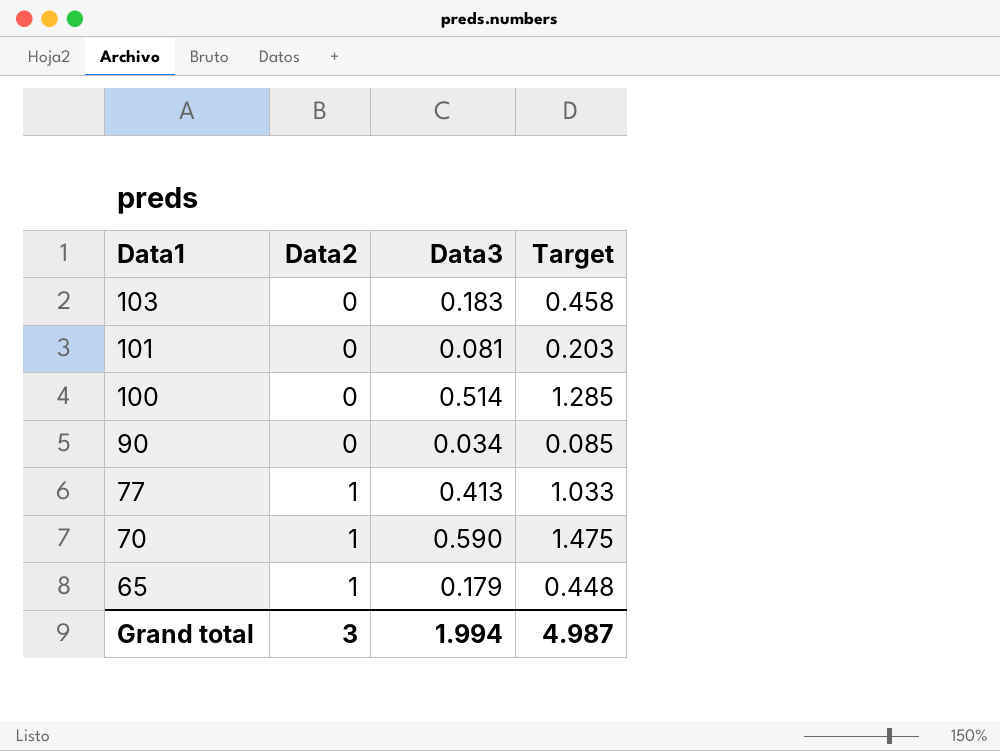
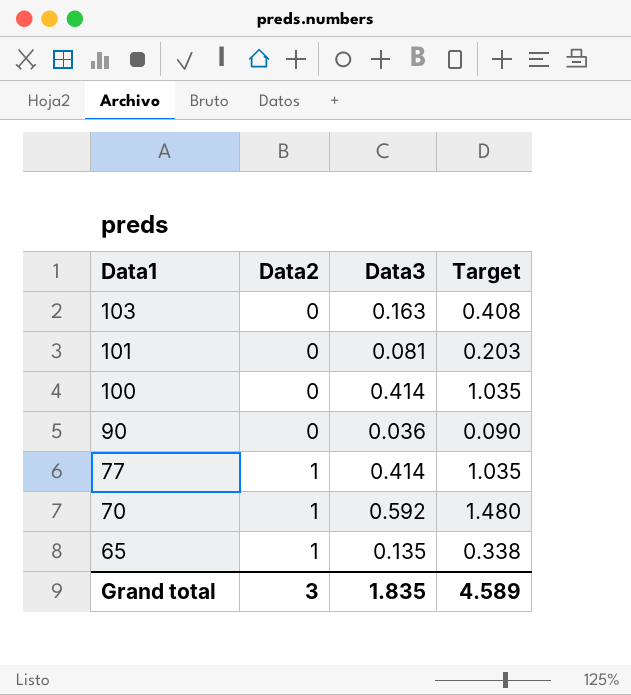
103 | Data3: 0.183 -> 0.163
103 | Target: 0.458 -> 0.408
100 | Data3: 0.514 -> 0.414
100 | Target: 1.285 -> 1.035
90 | Data3: 0.034 -> 0.036
90 | Target: 0.085 -> 0.090
77 | Data3: 0.413 -> 0.414
77 | Target: 1.033 -> 1.035
70 | Data3: 0.590 -> 0.592
70 | Target: 1.475 -> 1.480
65 | Data3: 0.179 -> 0.135
65 | Target: 0.448 -> 0.338
Grand total | Data3: 1.994 -> 1.835
Grand total | Target: 4.987 -> 4.589

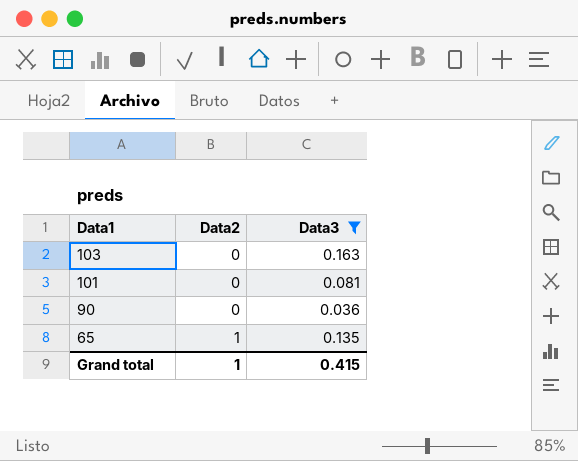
filter: none -> Data3 <= 0.163
column Target | formula: [Data3] * 2.5 -> none
Grand total | Data2: 3 -> 1
Grand total | Data3: 1.835 -> 0.415

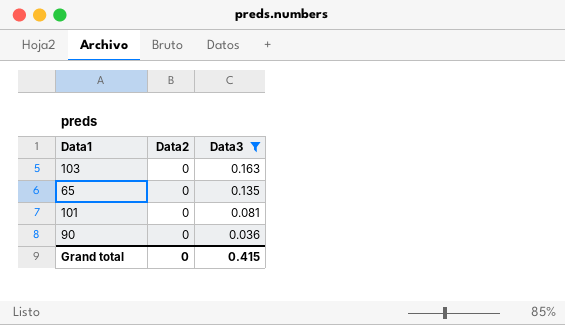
row order: Data1 descending -> Data3 descending
65 | Data2: 1 -> 0
Grand total | Data2: 1 -> 0

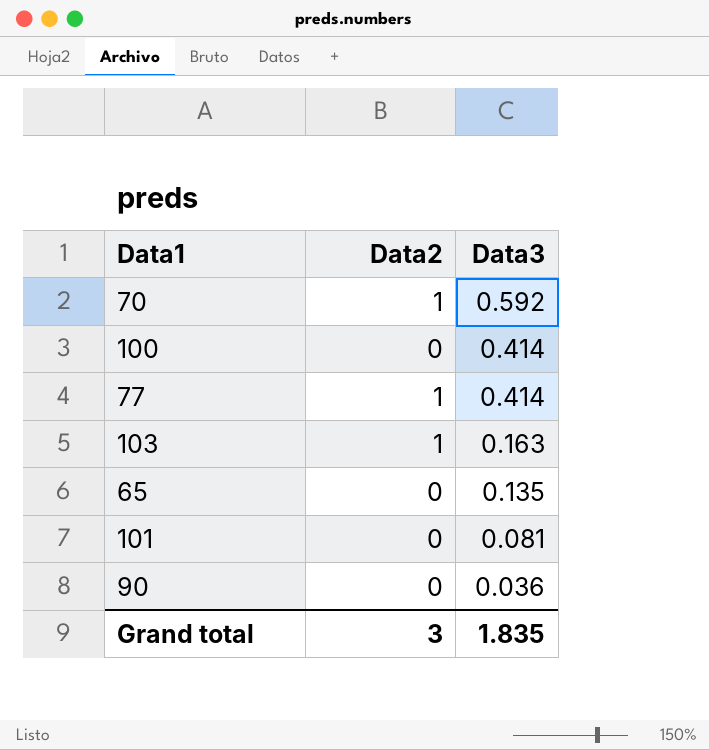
filter: Data3 <= 0.163 -> none
103 | Data2: 0 -> 1
Grand total | Data2: 0 -> 3
Grand total | Data3: 0.415 -> 1.835

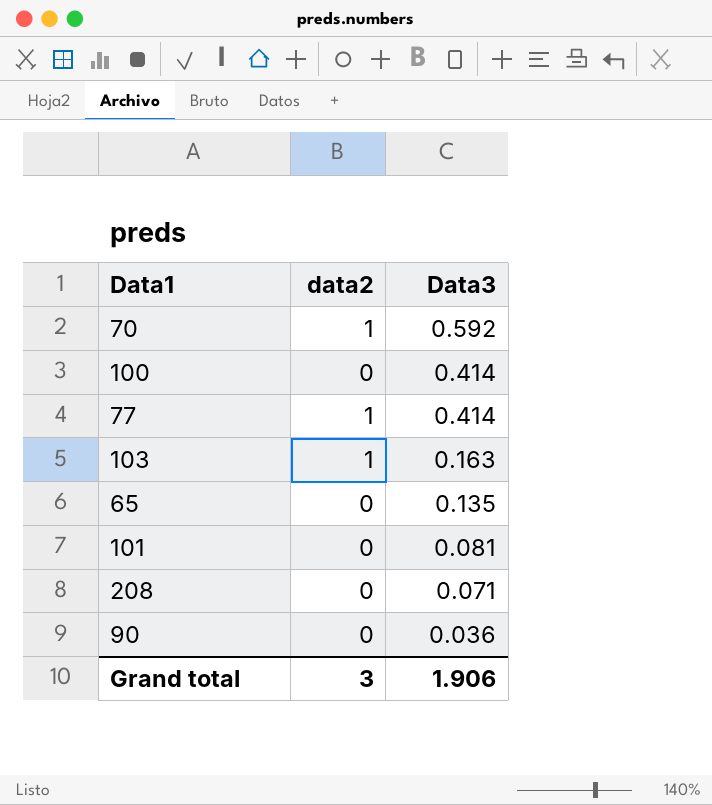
column name: Data2 -> data2
row 208: none -> 0 | 0.071
Grand total | Data3: 1.835 -> 1.906

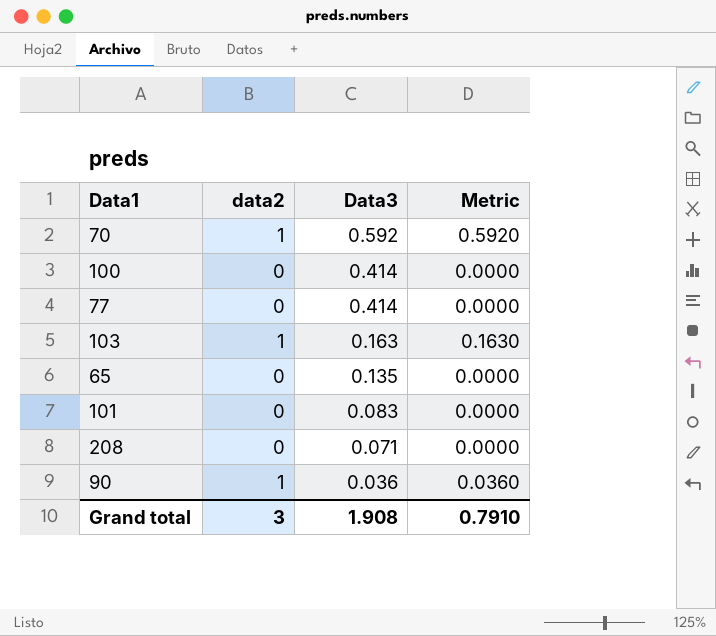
column Metric | formula: none -> [data2] * [Data3]
77 | data2: 1 -> 0
101 | Data3: 0.081 -> 0.083
90 | data2: 0 -> 1
Grand total | Data3: 1.906 -> 1.908

